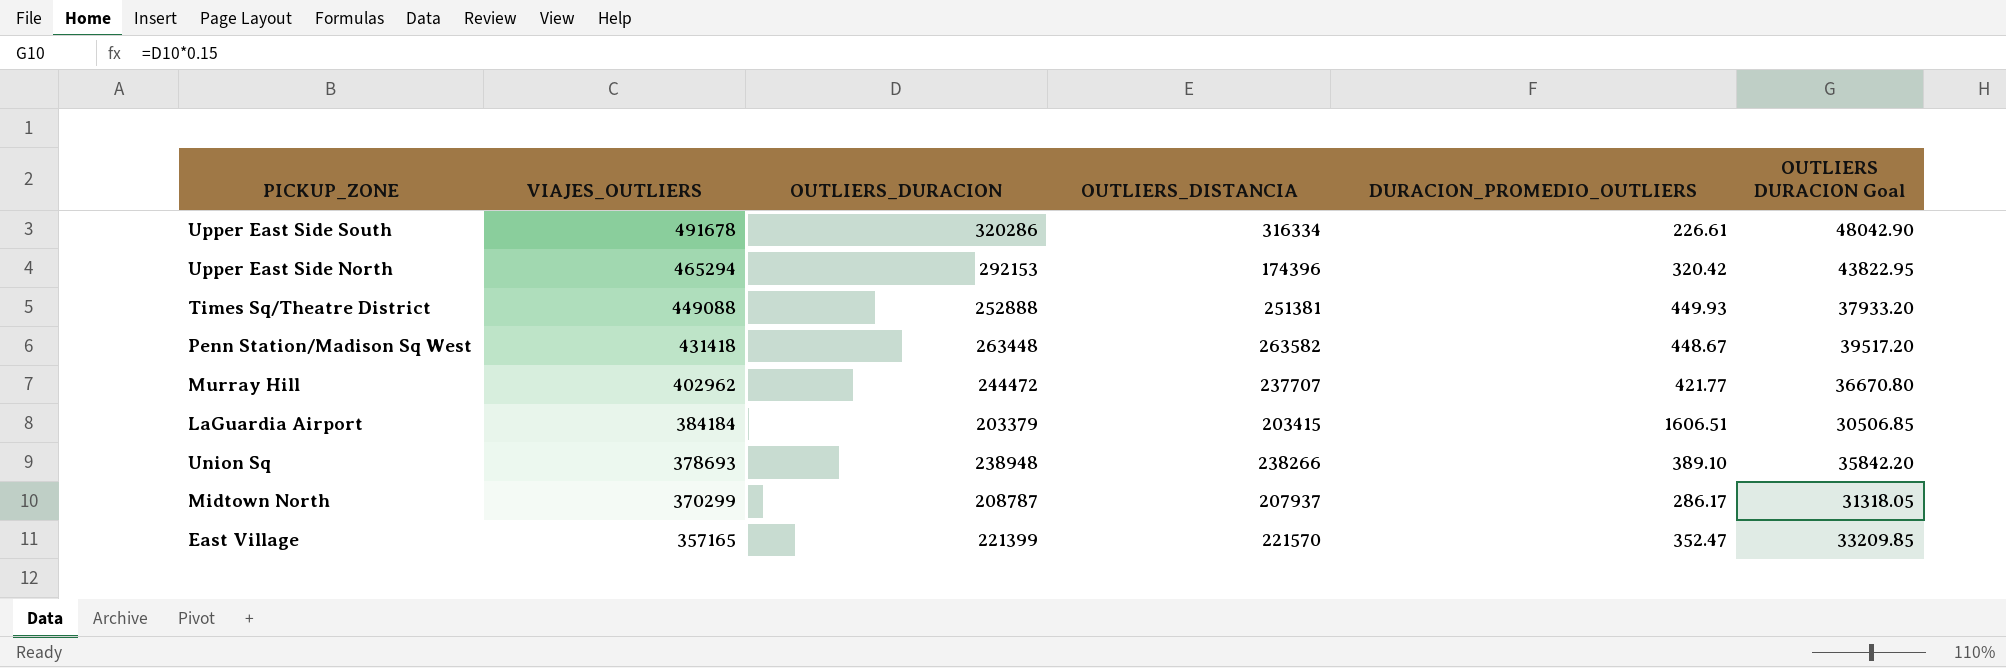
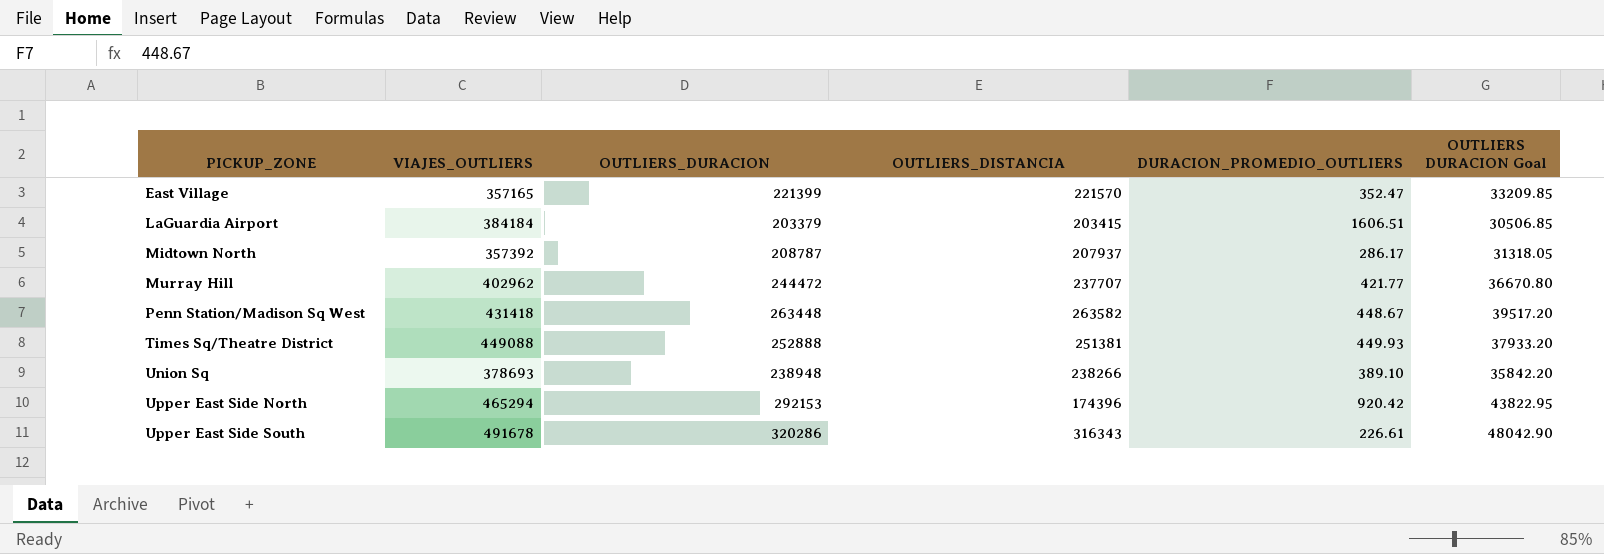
row order: VIAJES_OUTLIERS descending -> PICKUP_ZONE ascending
Midtown North | VIAJES_OUTLIERS: 370299 -> 357392
Upper East Side North | DURACION_PROMEDIO_OUTLIERS: 320.42 -> 920.42
Upper East Side South | OUTLIERS_DISTANCIA: 316334 -> 316343

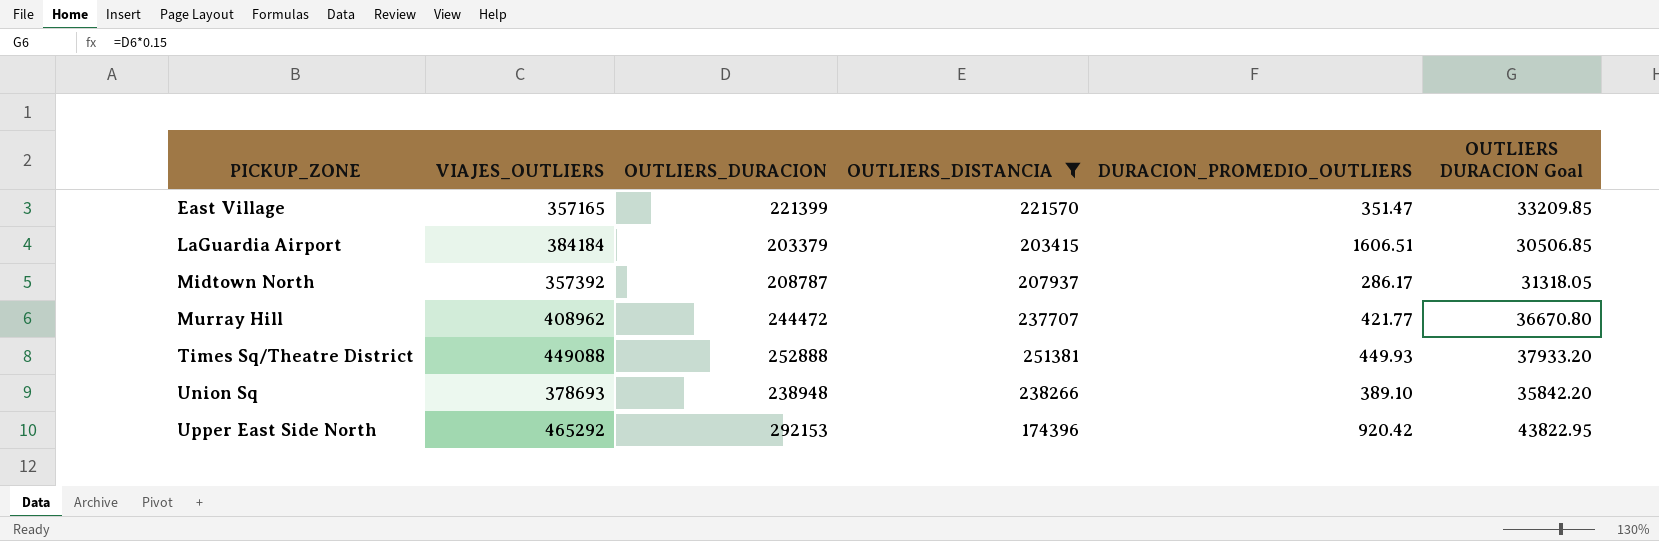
filter: none -> OUTLIERS_DISTANCIA <= 251381
East Village | DURACION_PROMEDIO_OUTLIERS: 352.47 -> 351.47
Murray Hill | VIAJES_OUTLIERS: 402962 -> 408962
Upper East Side North | VIAJES_OUTLIERS: 465294 -> 465292

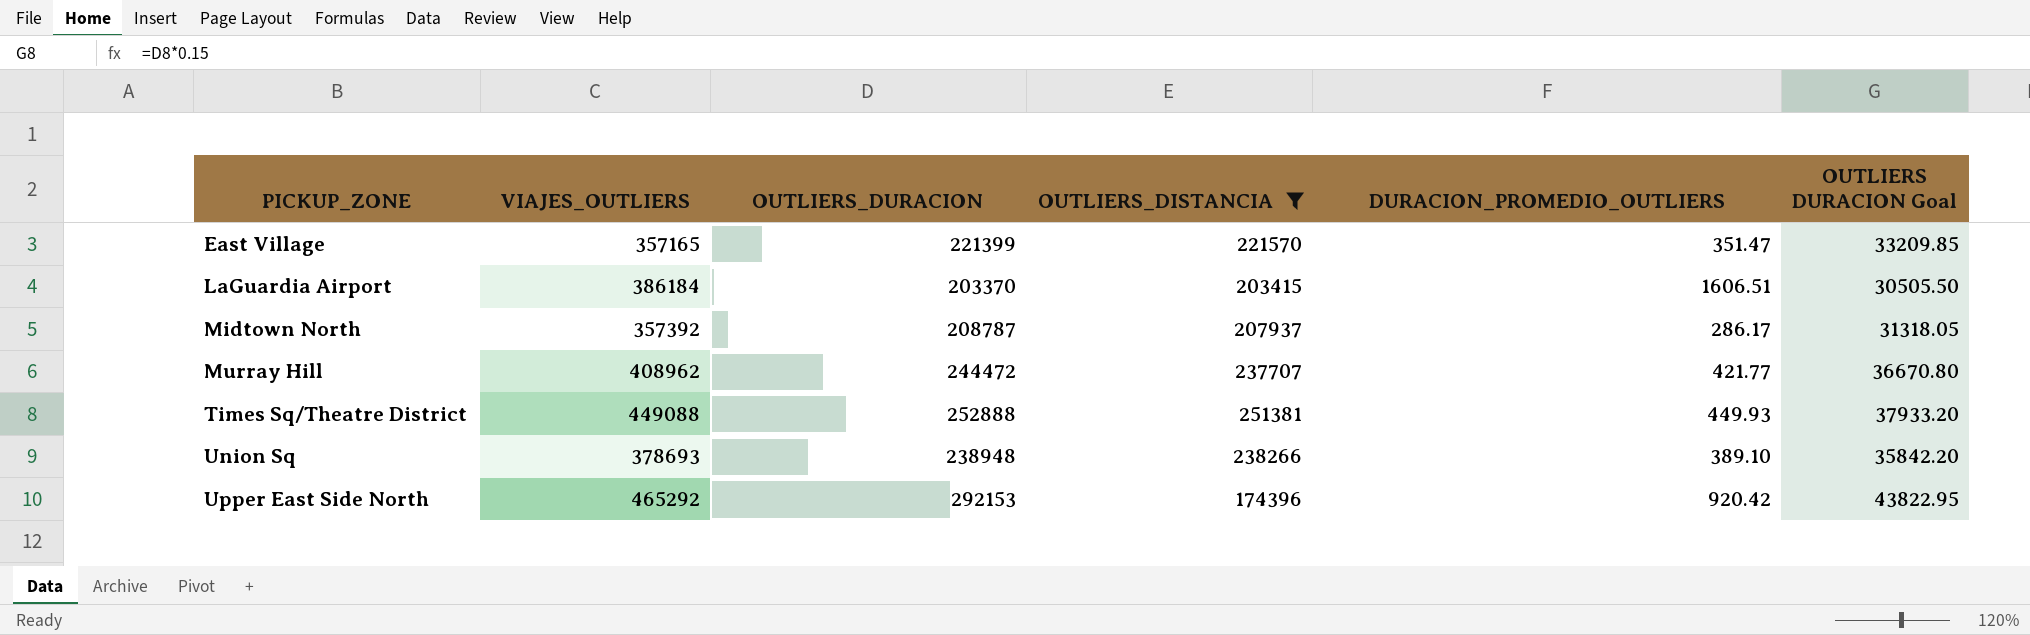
LaGuardia Airport | VIAJES_OUTLIERS: 384184 -> 386184
LaGuardia Airport | OUTLIERS_DURACION: 203379 -> 203370
LaGuardia Airport | OUTLIERS DURACION Goal: 30506.85 -> 30505.50

